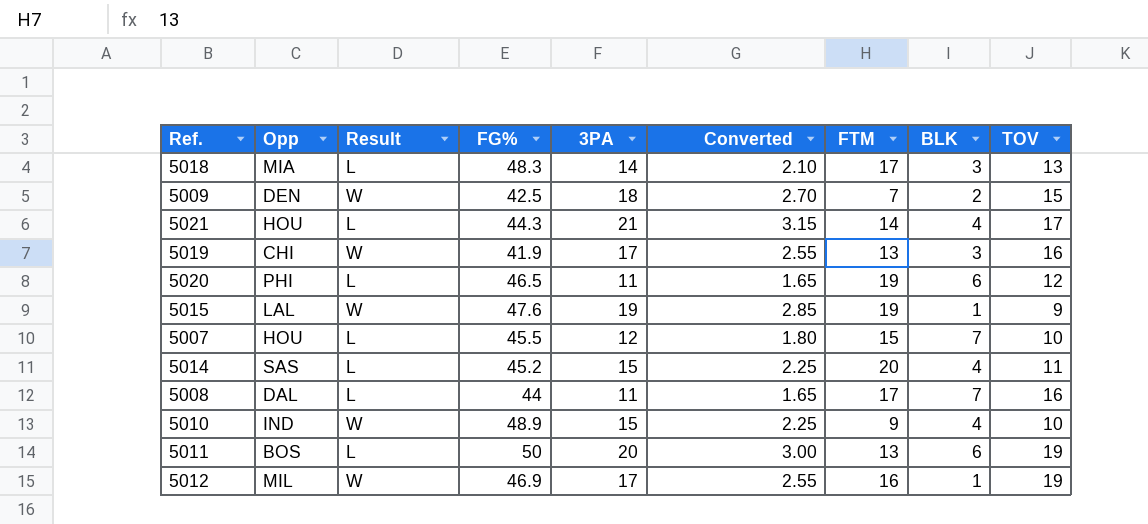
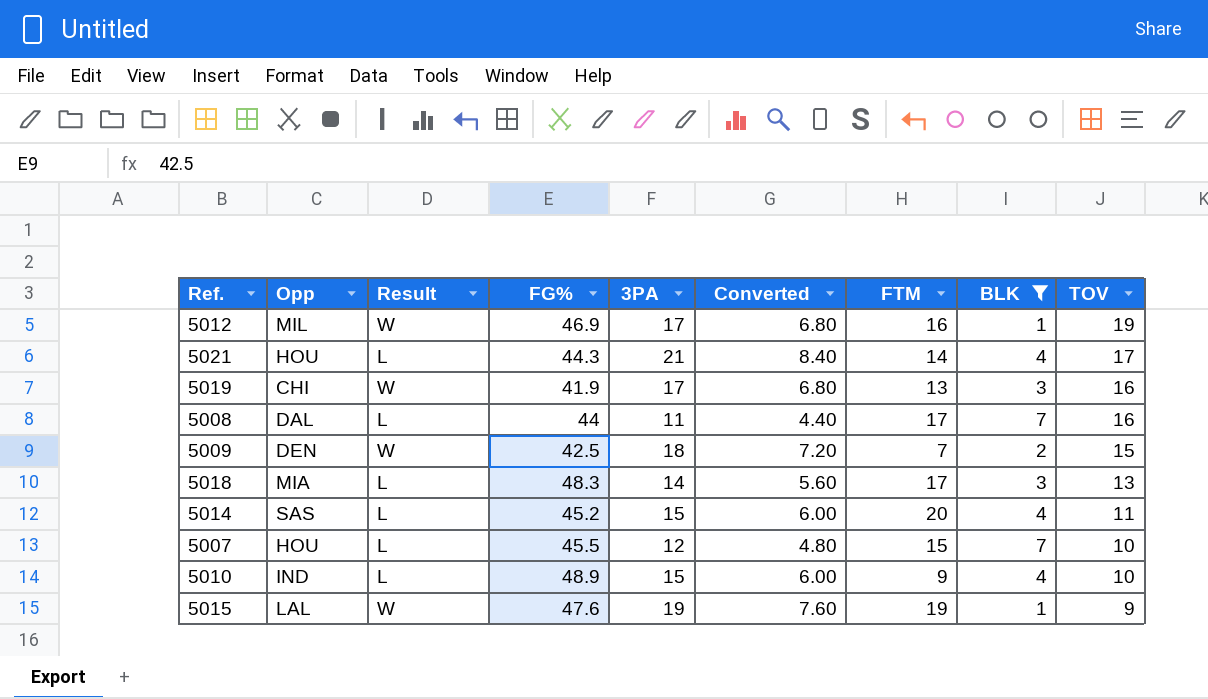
filter: none -> BLK != 6
row order: none -> TOV descending
column Converted | formula: [3PA] * 0.15 -> [3PA] * 0.4
5010 | Result: W -> L

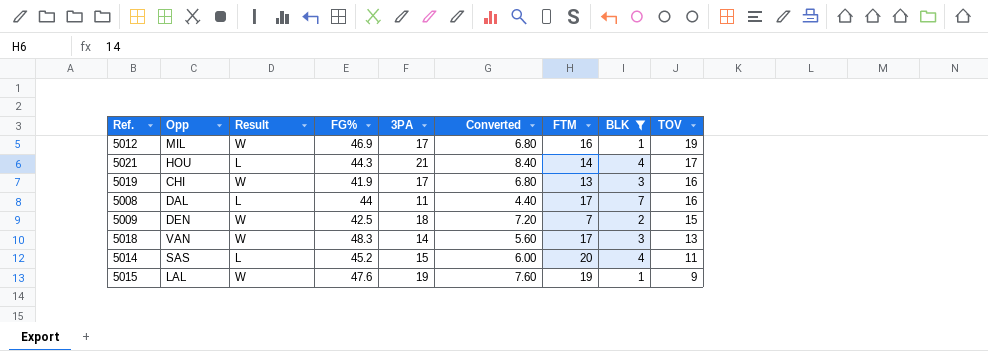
row 5007: HOU | L | 45.5 | 12 | 4.80 | 15 | 7 | 10 -> none
row 5010: IND | L | 48.9 | 15 | 6.00 | 9 | 4 | 10 -> none
5018 | Opp: MIA -> VAN
5018 | Result: L -> W

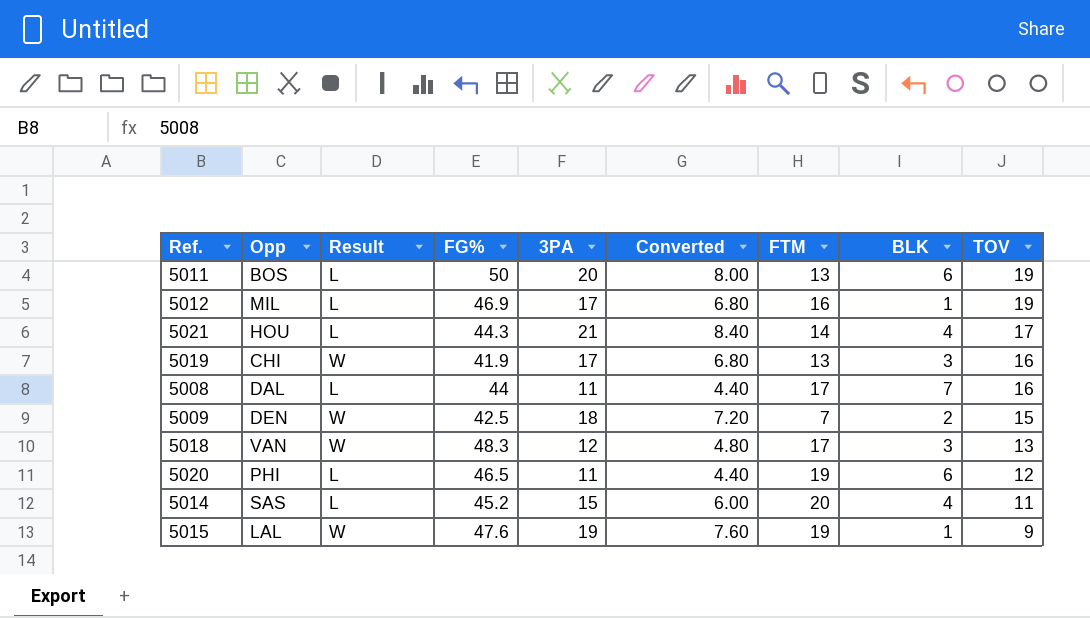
filter: BLK != 6 -> none
5012 | Result: W -> L
5018 | 3PA: 14 -> 12
5018 | Converted: 5.60 -> 4.80

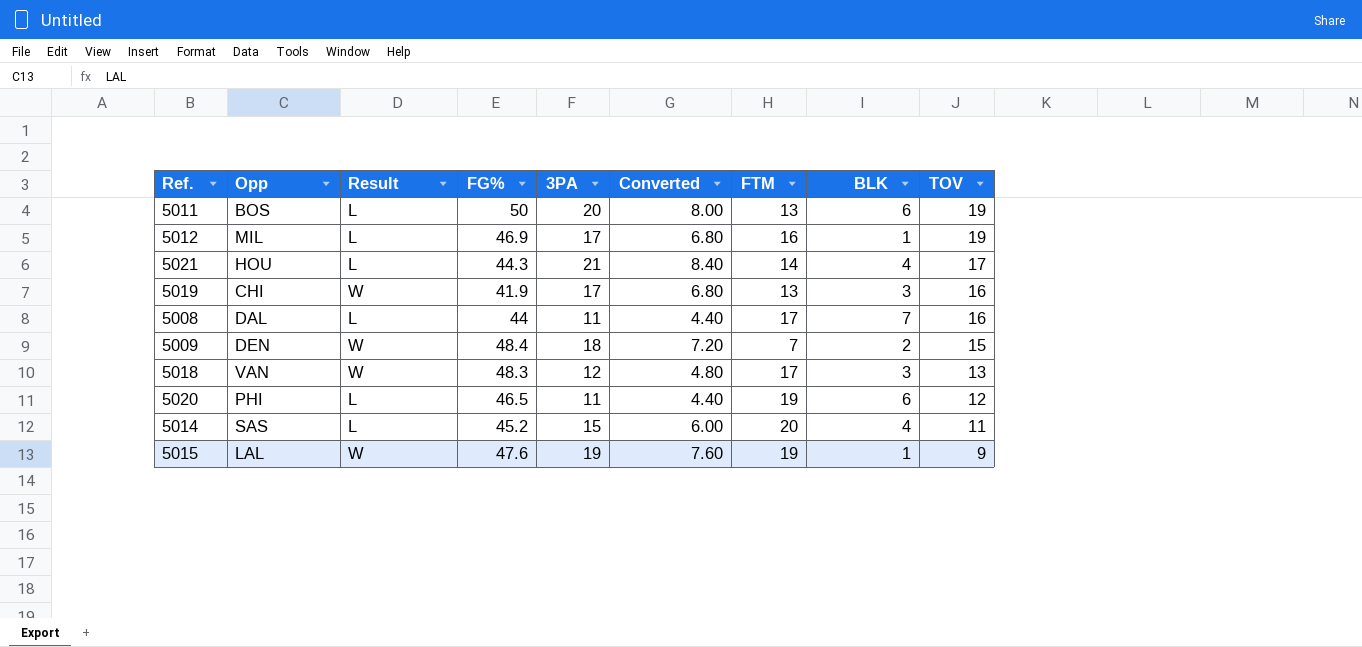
5009 | FG%: 42.5 -> 48.4

